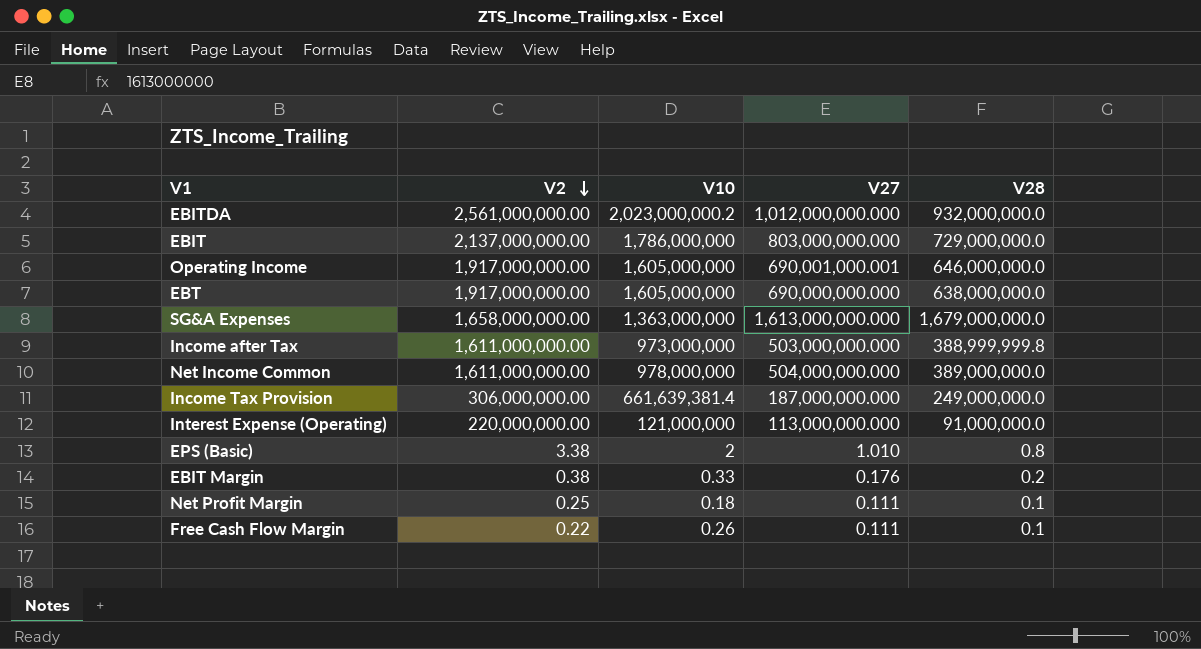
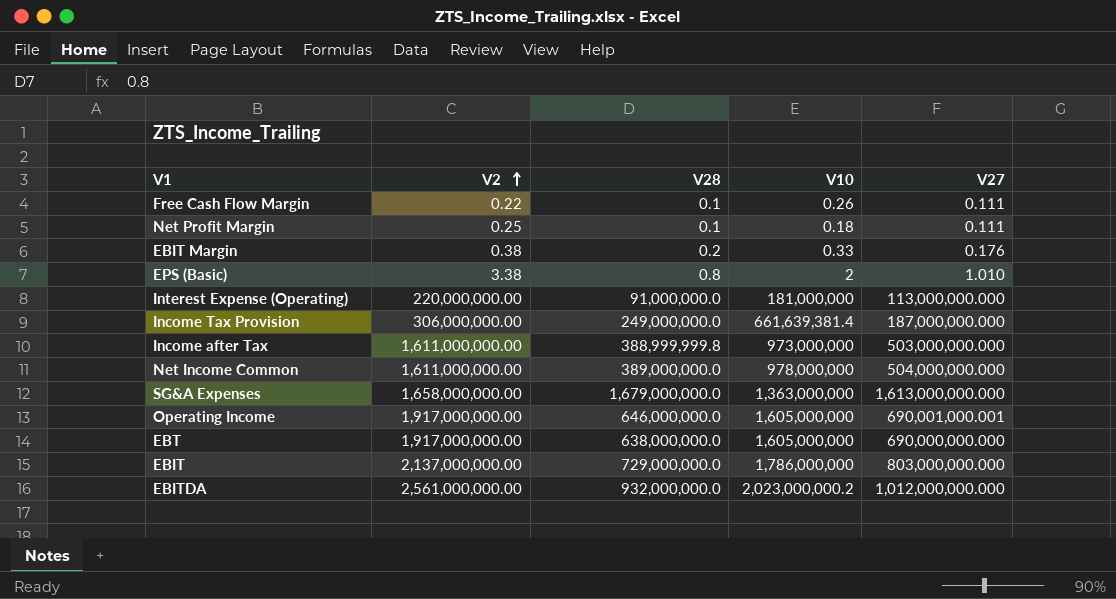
row order: V2 descending -> V2 ascending
column V28 | position: 5 -> 3
Interest Expense (Operating) | V10: 121,000,000 -> 181,000,000

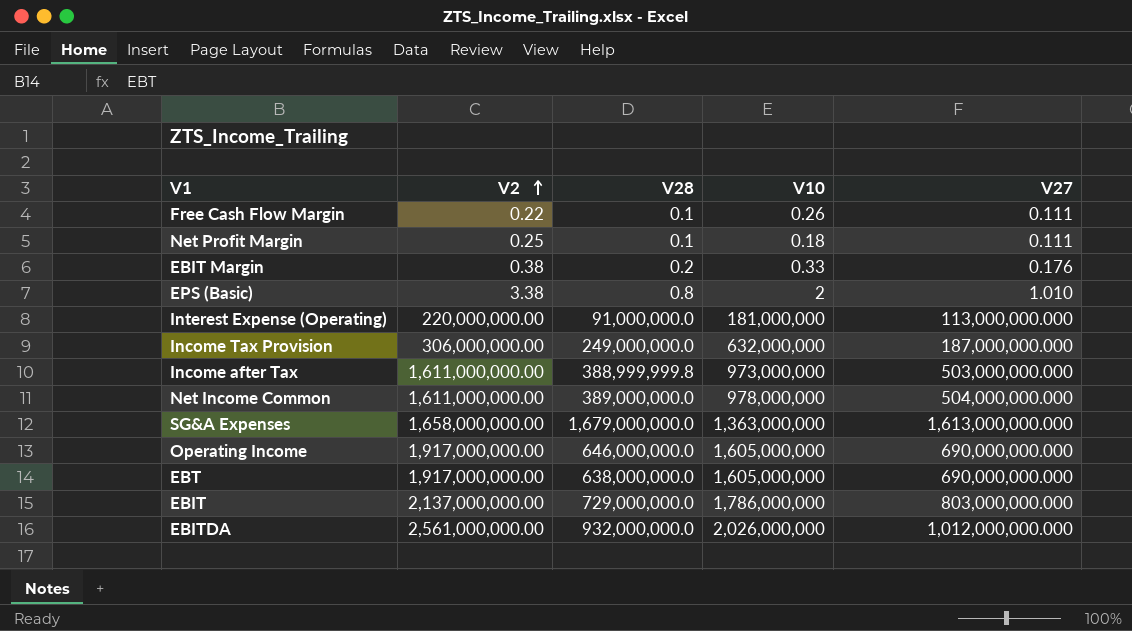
Income Tax Provision | V10: 661,639,381.4 -> 632,000,000
Operating Income | V27: 690,001,000.001 -> 690,000,000.000
EBITDA | V10: 2,023,000,000.2 -> 2,026,000,000

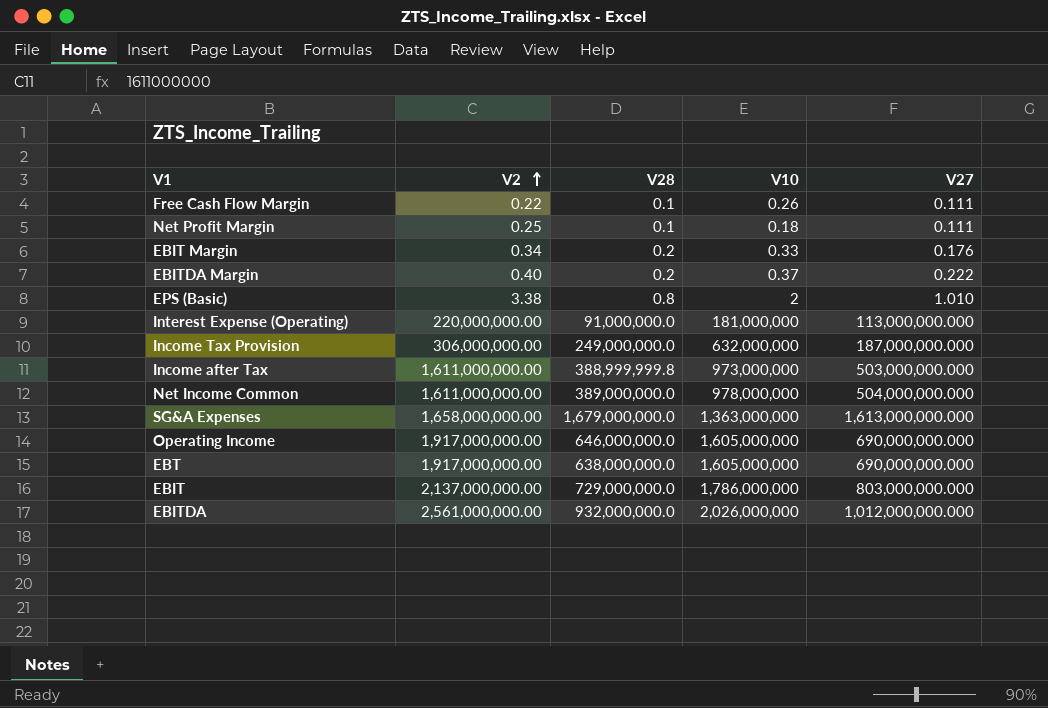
EBIT Margin | V2: 0.38 -> 0.34
row EBITDA Margin: none -> 0.40 | 0.2 | 0.37 | 0.222

